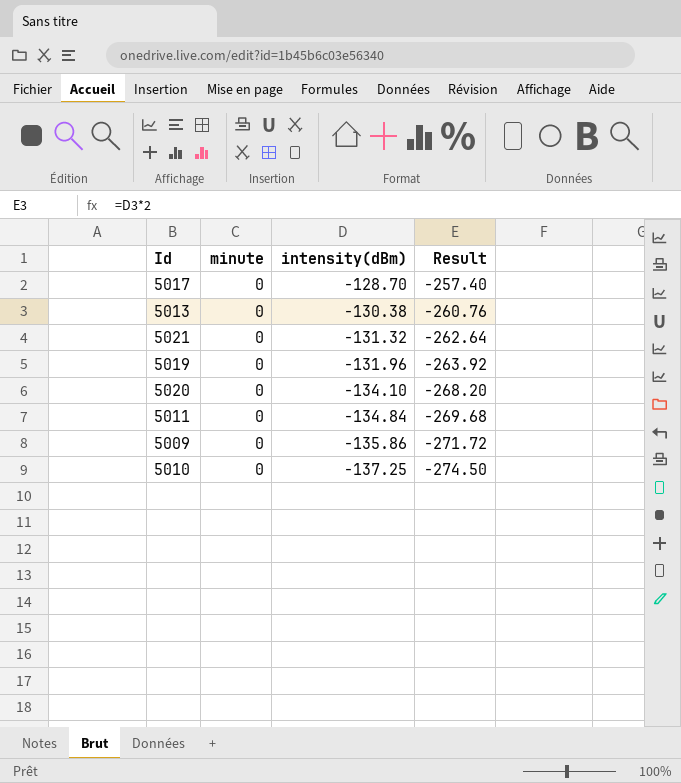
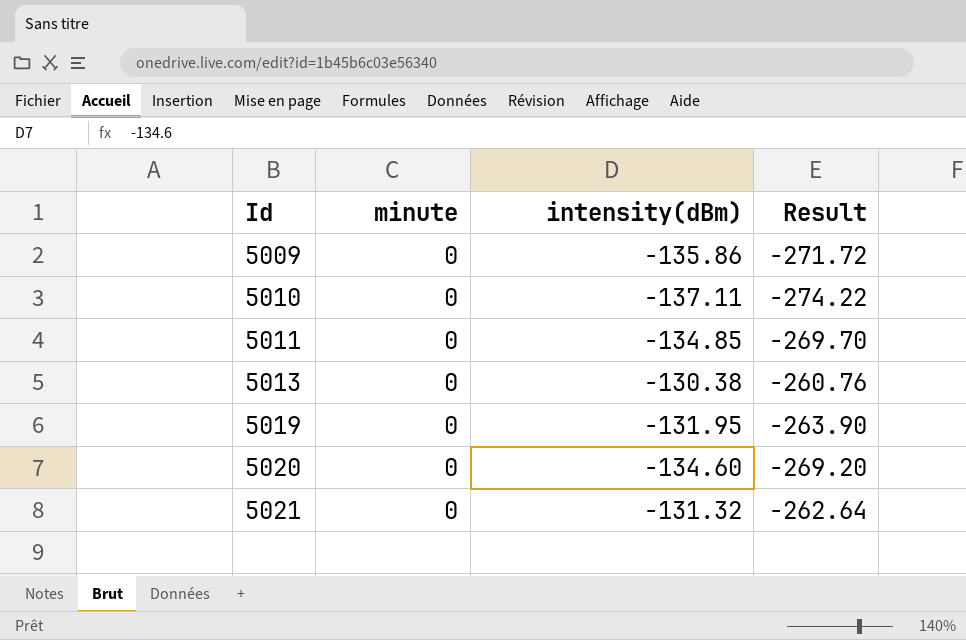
row order: intensity(dBm) descending -> Id ascending
row 5017: 0 | -128.70 | -257.40 -> none
5010 | intensity(dBm): -137.25 -> -137.11
5010 | Result: -274.50 -> -274.22
5011 | intensity(dBm): -134.84 -> -134.85
5011 | Result: -269.68 -> -269.70
5019 | intensity(dBm): -131.96 -> -131.95
5019 | Result: -263.92 -> -263.90
5020 | intensity(dBm): -134.10 -> -134.60
5020 | Result: -268.20 -> -269.20

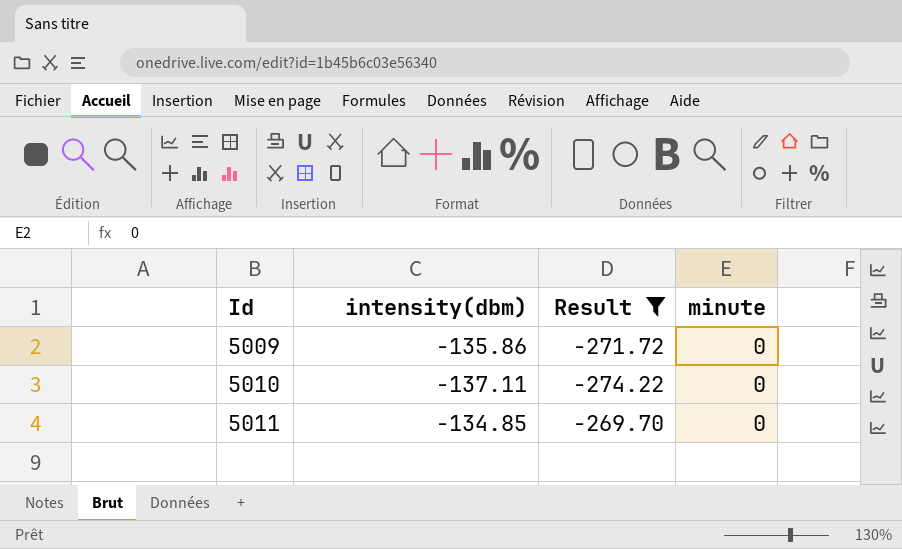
filter: none -> Result <= -269.70
column name: intensity(dBm) -> intensity(dbm)
column minute | position: 2 -> 4

